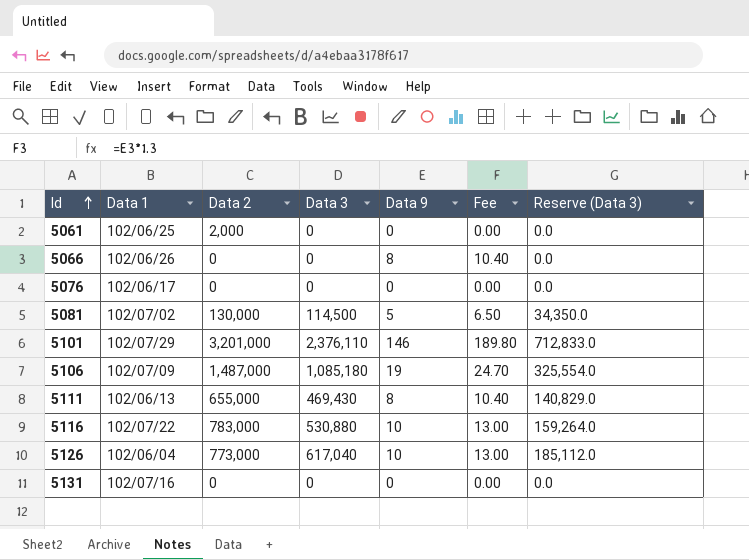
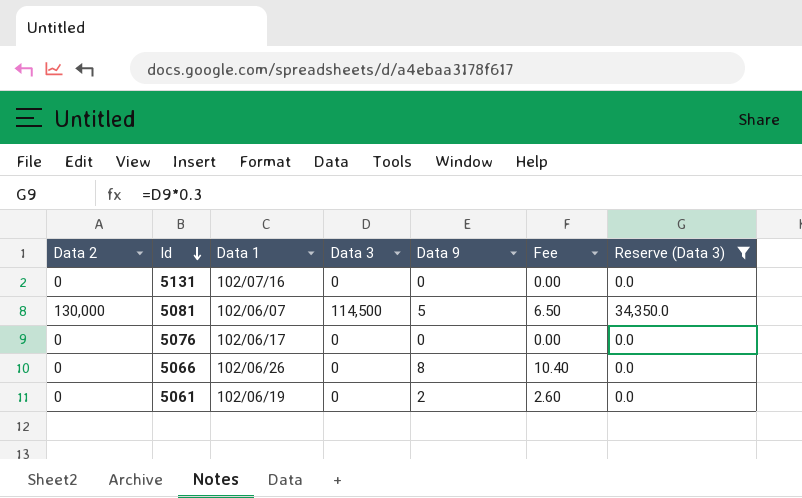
filter: none -> Reserve (Data 3) <= 34,350.0
row order: Id ascending -> Id descending
column Data 2 | position: 3 -> 1
5081 | Data 1: 102/07/02 -> 102/06/07
5061 | Data 2: 2,000 -> 0
5061 | Data 1: 102/06/25 -> 102/06/19
5061 | Data 9: 0 -> 2
5061 | Fee: 0.00 -> 2.60

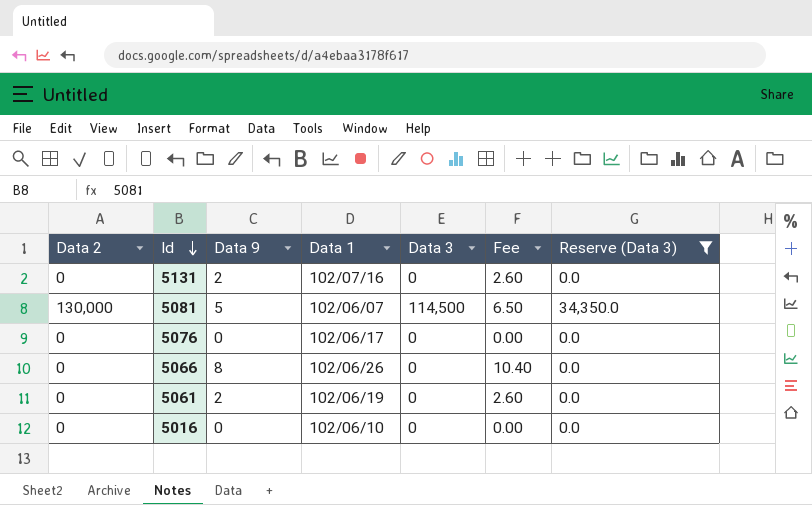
column Data 9 | position: 5 -> 3
5131 | Data 9: 0 -> 2
5131 | Fee: 0.00 -> 2.60
row 5016: none -> 0 | 0 | 102/06/10 | 0 | 0.00 | 0.0

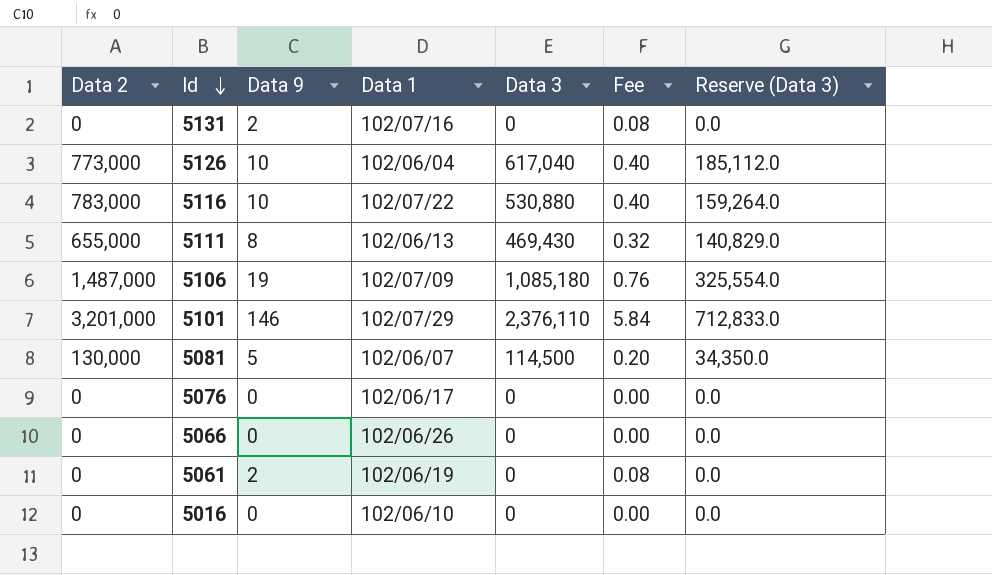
filter: Reserve (Data 3) <= 34,350.0 -> none
column Fee | formula: [Data 9] * 1.3 -> [Data 9] * 0.04
5066 | Data 9: 8 -> 0

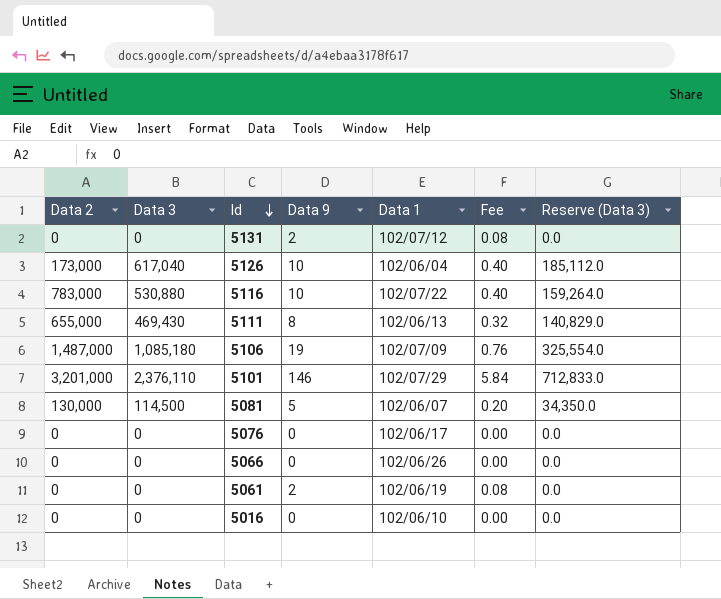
column Data 3 | position: 5 -> 2
5131 | Data 1: 102/07/16 -> 102/07/12
5126 | Data 2: 773,000 -> 173,000

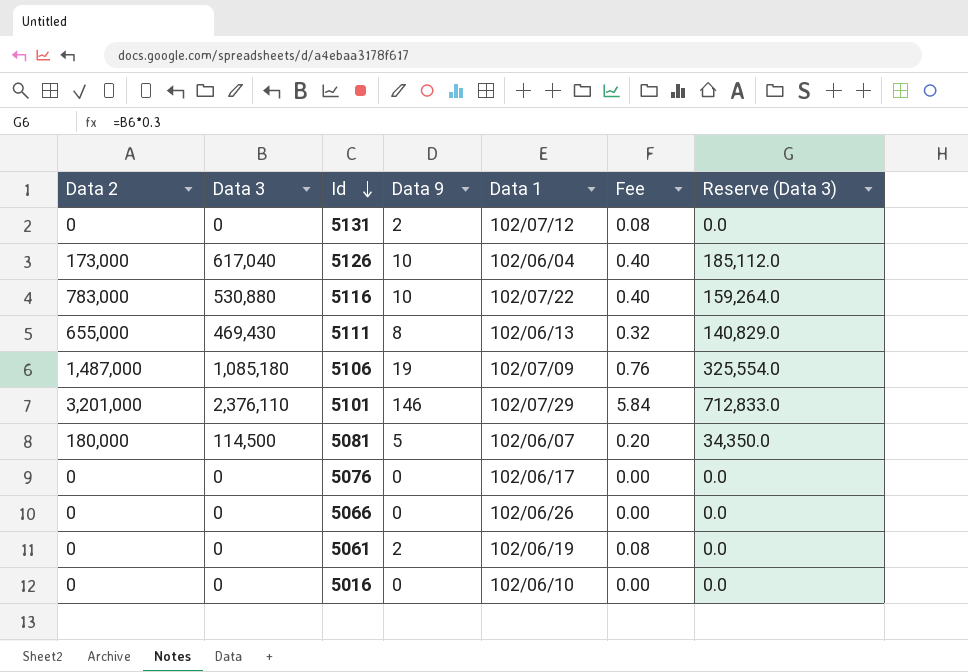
5081 | Data 2: 130,000 -> 180,000

